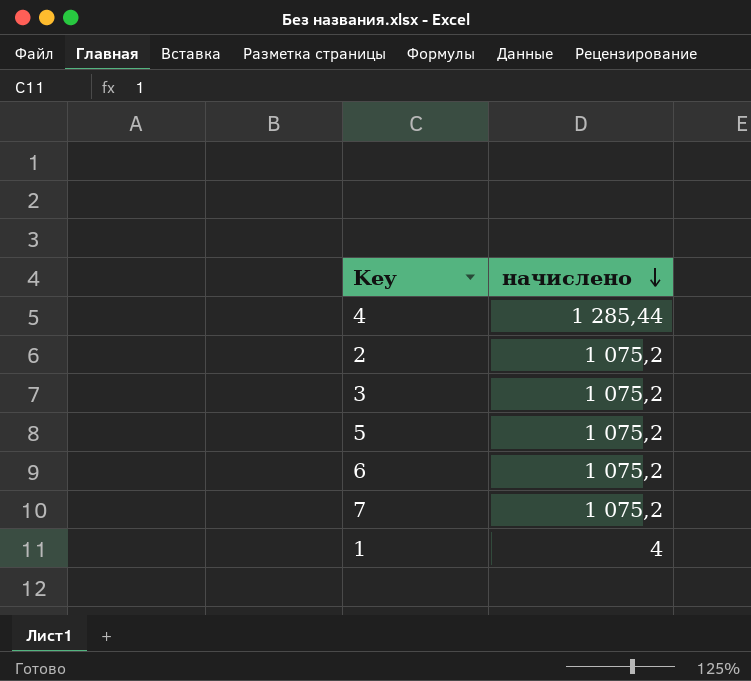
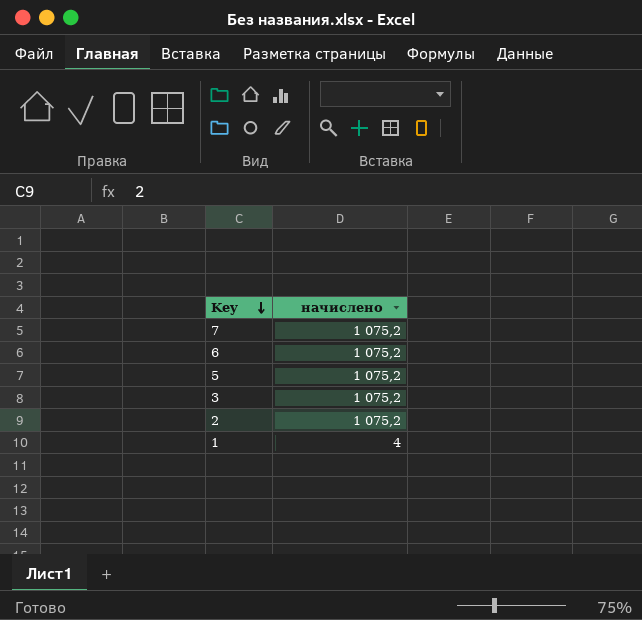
row order: начислено descending -> Key descending
row 4: 1 285,44 -> none

